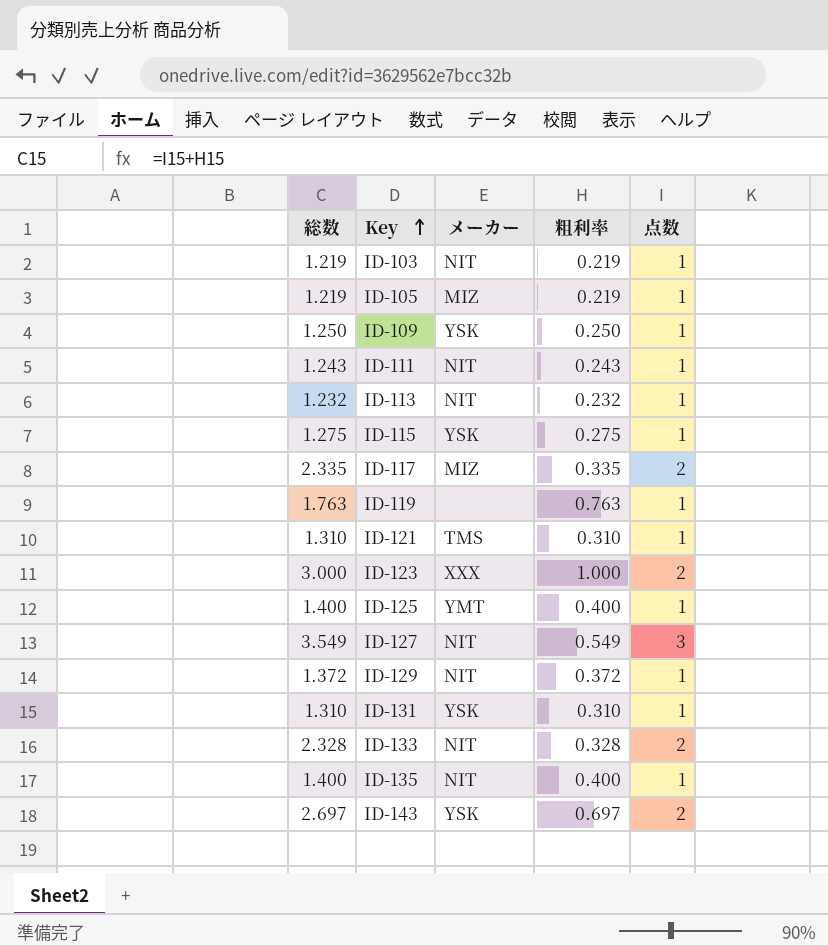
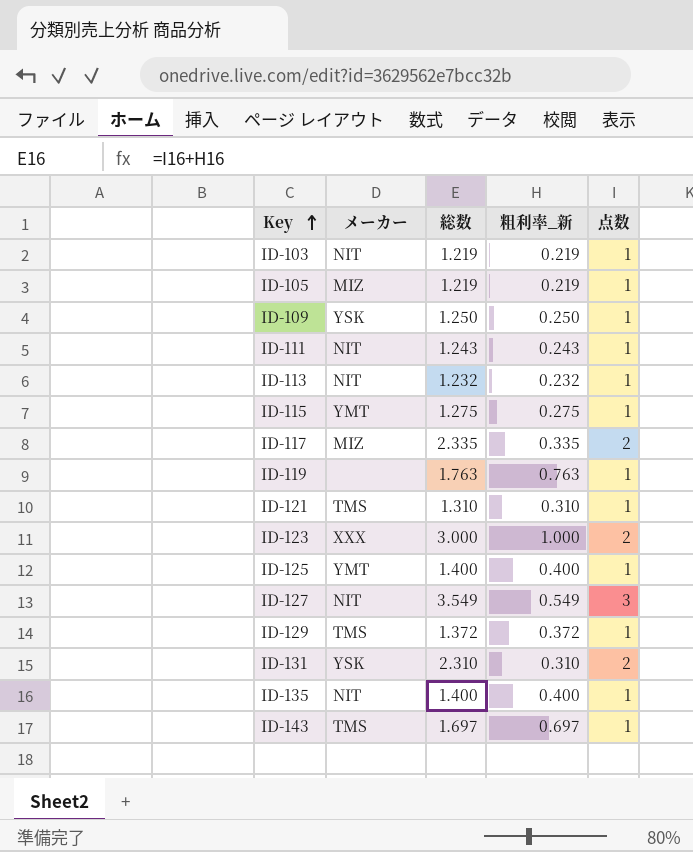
column 総数 | position: 1 -> 3
column name: 粗利率 -> 粗利率_新
row ID-133: 2.328 | NIT | 0.328 | 2 -> none
ID-115 | メーカー: YSK -> YMT
ID-129 | メーカー: NIT -> TMS
ID-131 | 総数: 1.310 -> 2.310
ID-131 | 点数: 1 -> 2
ID-143 | メーカー: YSK -> TMS
ID-143 | 総数: 2.697 -> 1.697
ID-143 | 点数: 2 -> 1

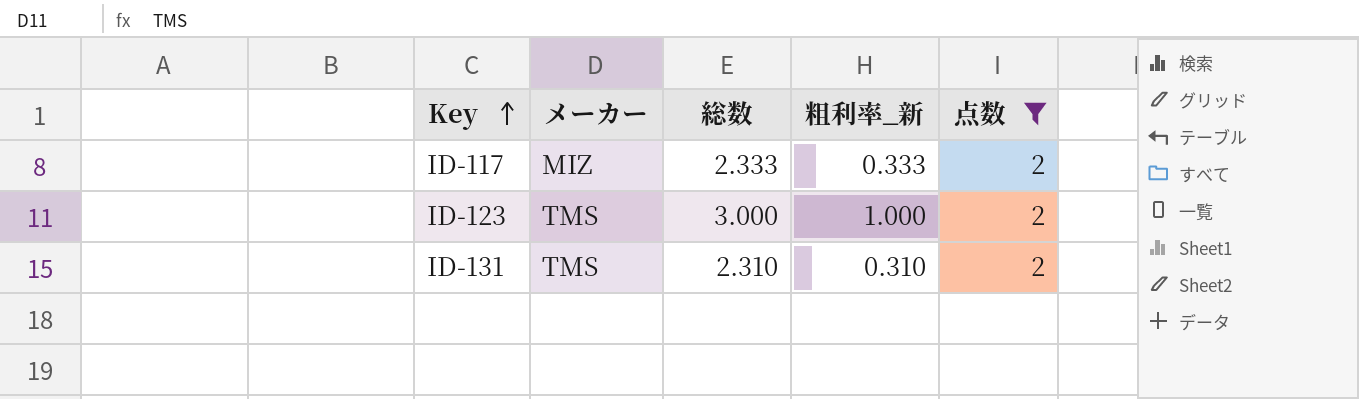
filter: none -> 点数 = 2
ID-117 | 総数: 2.335 -> 2.333
ID-117 | 粗利率_新: 0.335 -> 0.333
ID-123 | メーカー: XXX -> TMS
ID-131 | メーカー: YSK -> TMS

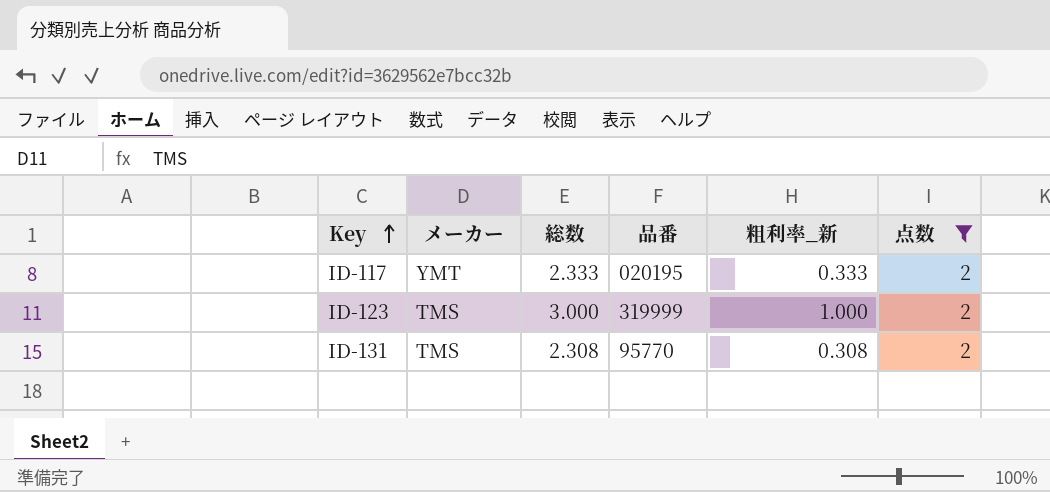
column 品番 | position: none -> 4
ID-117 | メーカー: MIZ -> YMT
ID-131 | 総数: 2.310 -> 2.308
ID-131 | 粗利率_新: 0.310 -> 0.308

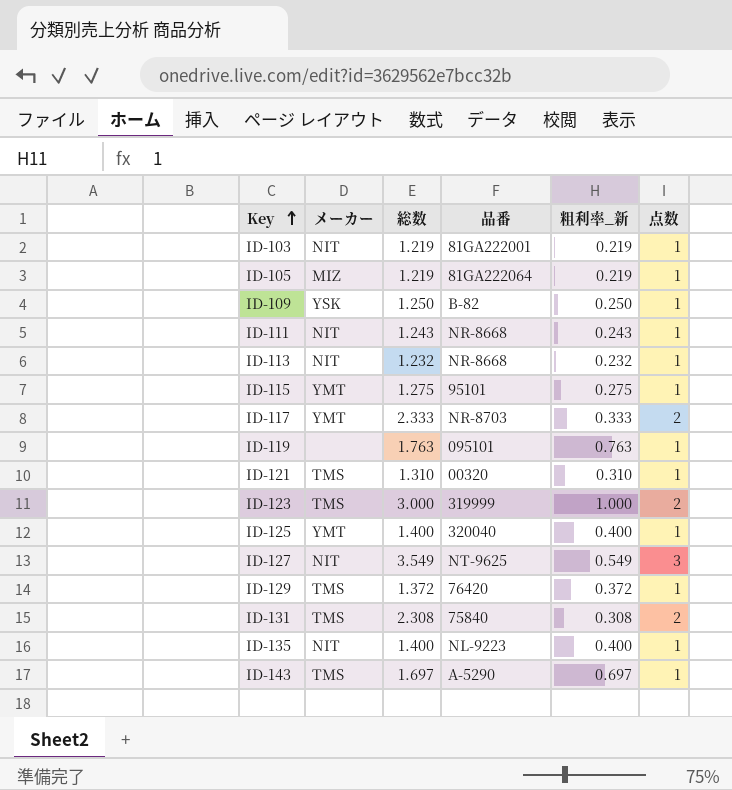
filter: 点数 = 2 -> none
ID-117 | 品番: 020195 -> NR-8703
ID-131 | 品番: 95770 -> 75840

